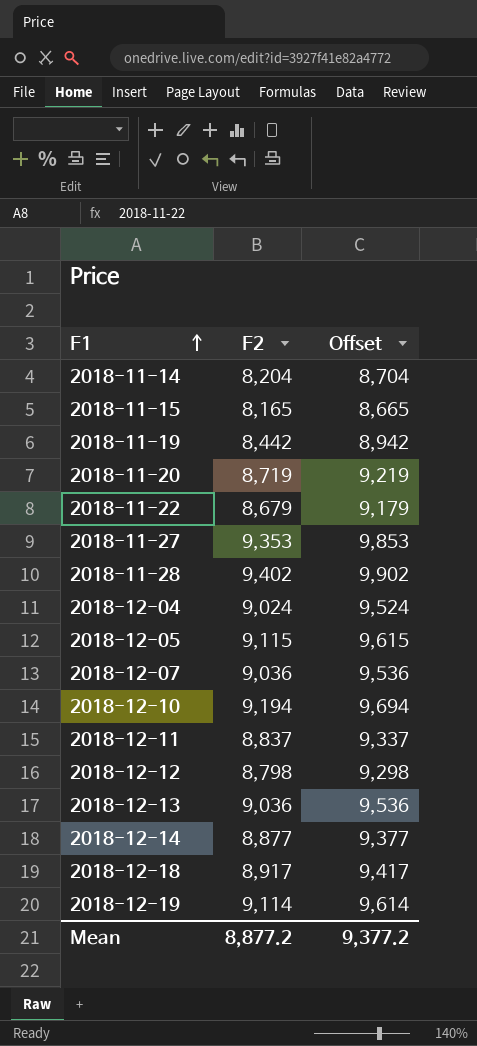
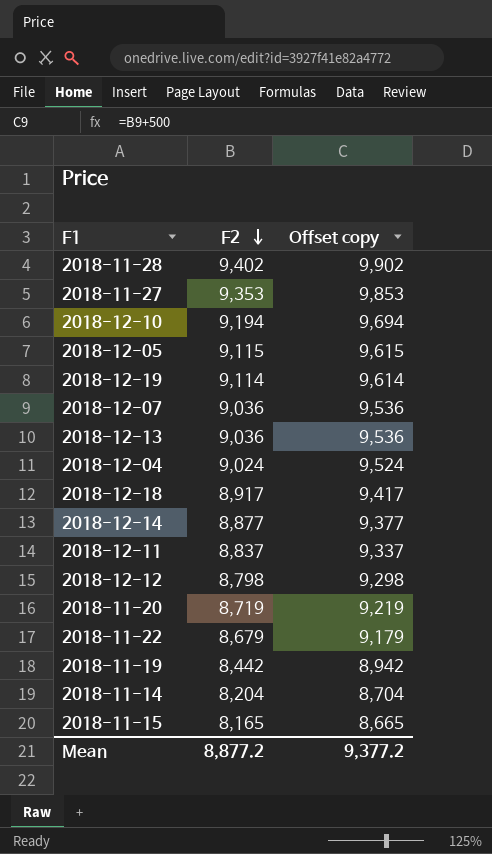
row order: F1 ascending -> F2 descending
column name: Offset -> Offset copy

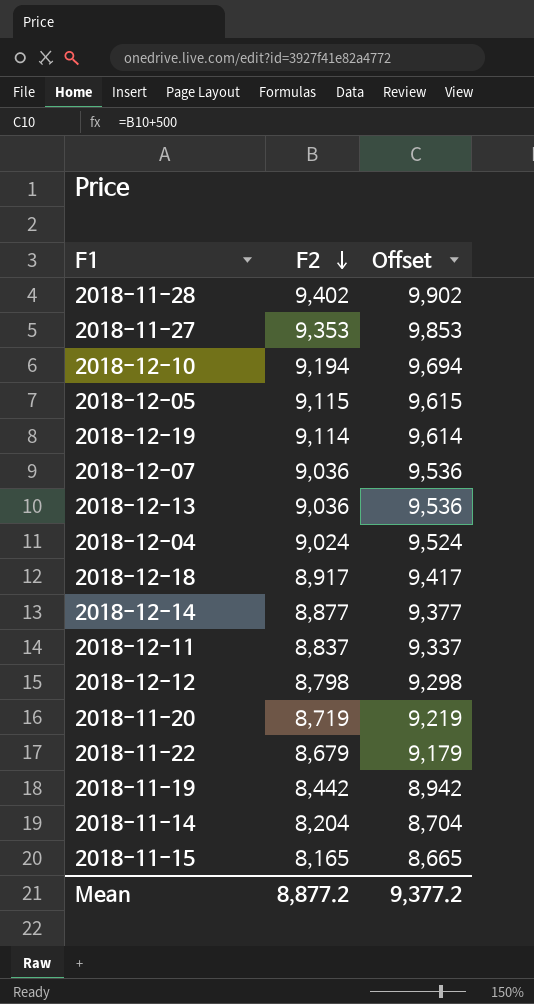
column name: Offset copy -> Offset

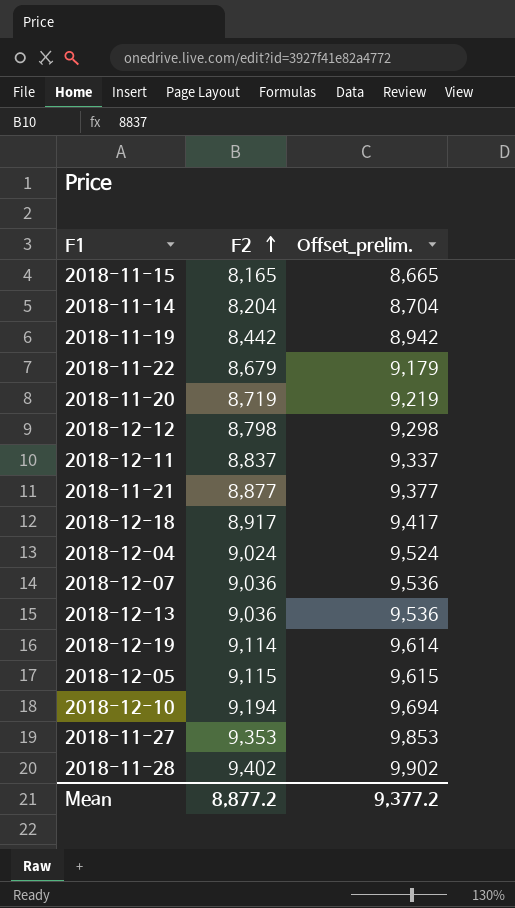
row order: F2 descending -> F2 ascending
column name: Offset -> Offset_prelim.
row 2018-12-14: 8,877 | 9,377 -> none
row 2018-11-21: none -> 8,877 | 9,377

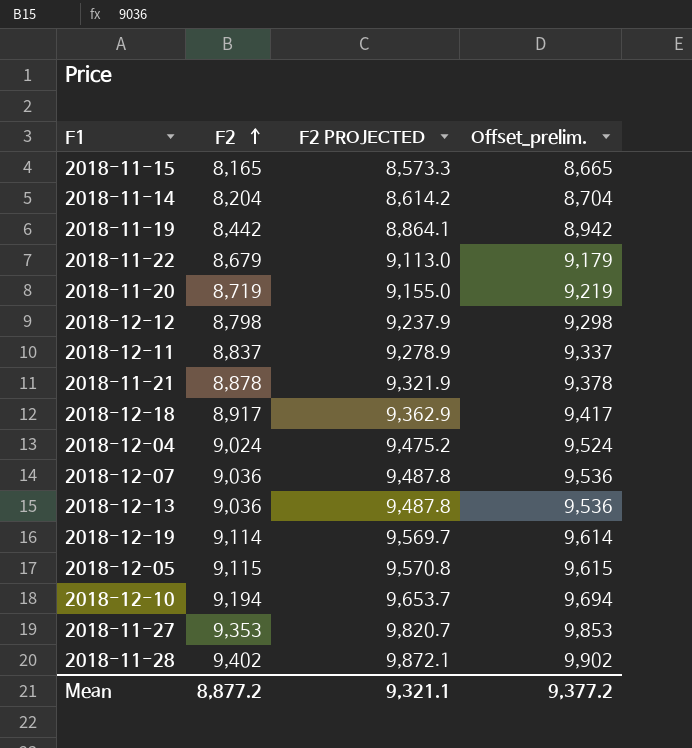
column F2 PROJECTED | formula: none -> [F2] * 1.05
2018-11-21 | F2: 8,877 -> 8,878
2018-11-21 | Offset_prelim.: 9,377 -> 9,378

